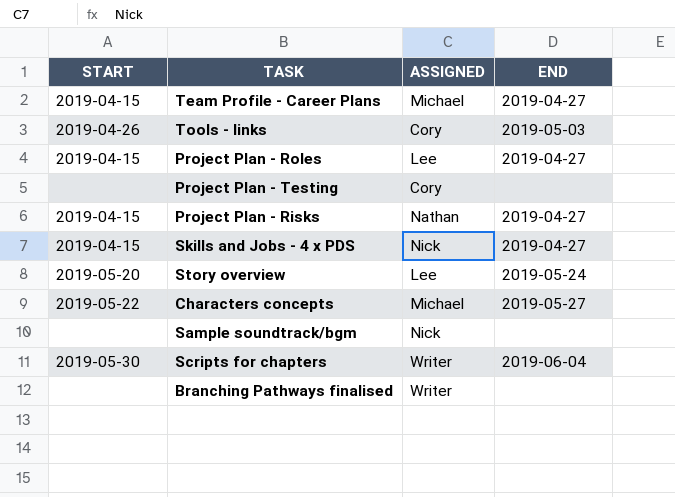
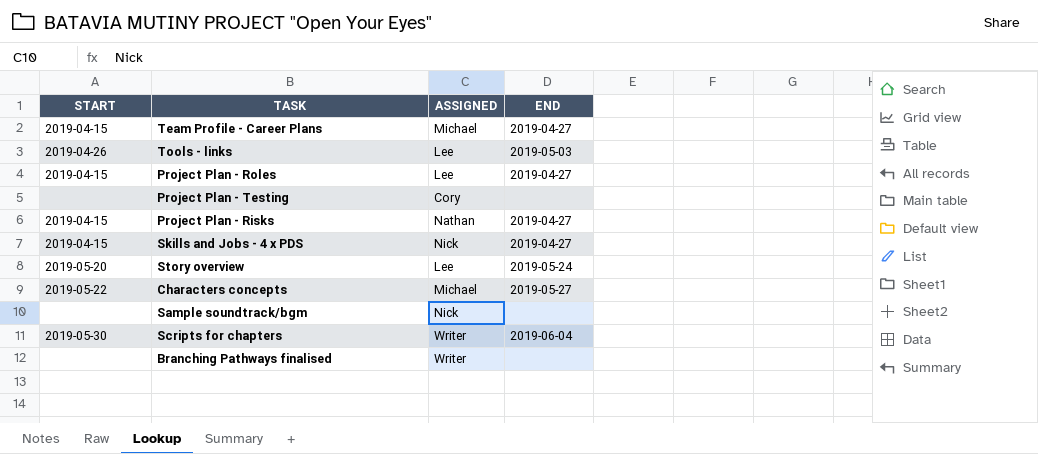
Tools - links | ASSIGNED: Cory -> Lee

